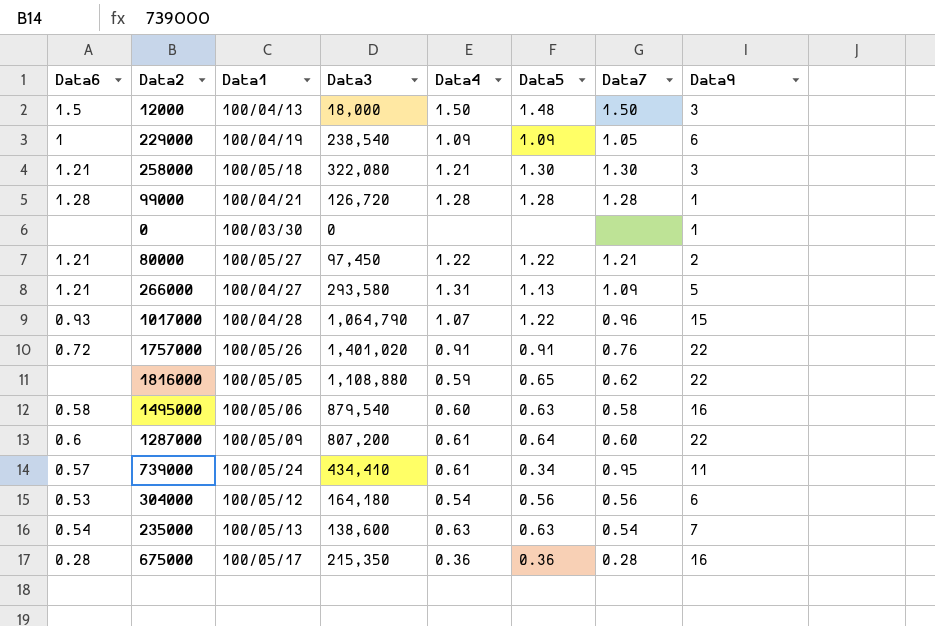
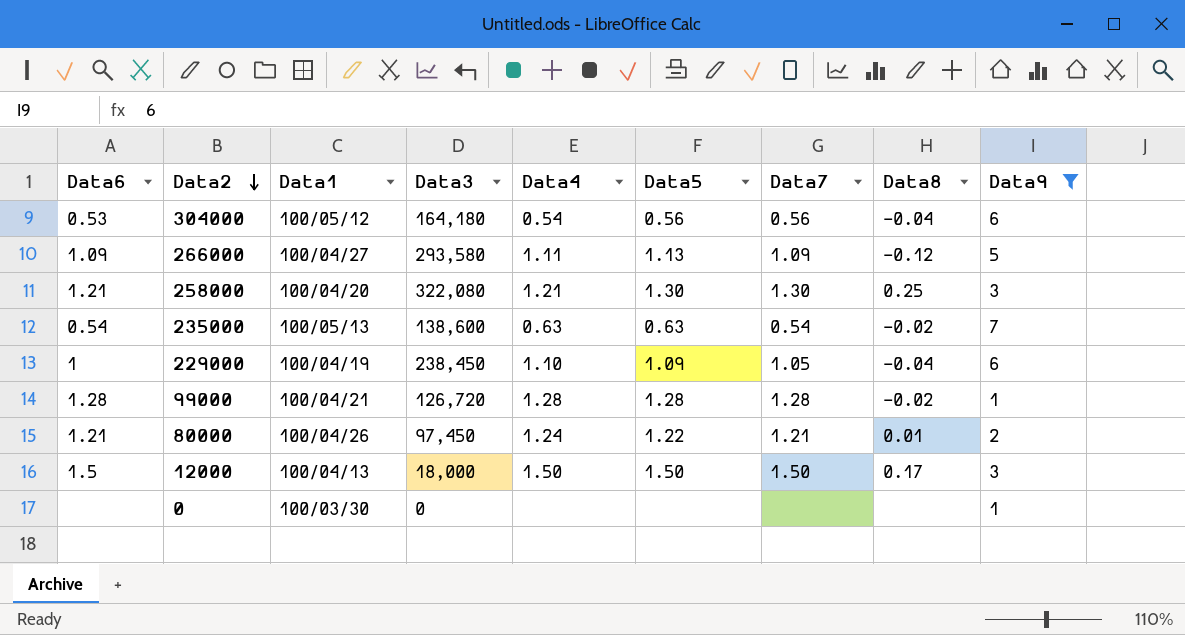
filter: none -> Data9 <= 7
row order: none -> Data2 descending
column Data8 | position: none -> 8
266000 | Data6: 1.21 -> 1.09
266000 | Data4: 1.31 -> 1.11
258000 | Data1: 100/05/18 -> 100/04/20
229000 | Data3: 238,540 -> 238,450
229000 | Data4: 1.09 -> 1.10
80000 | Data1: 100/05/27 -> 100/04/26
80000 | Data4: 1.22 -> 1.24
12000 | Data5: 1.48 -> 1.50

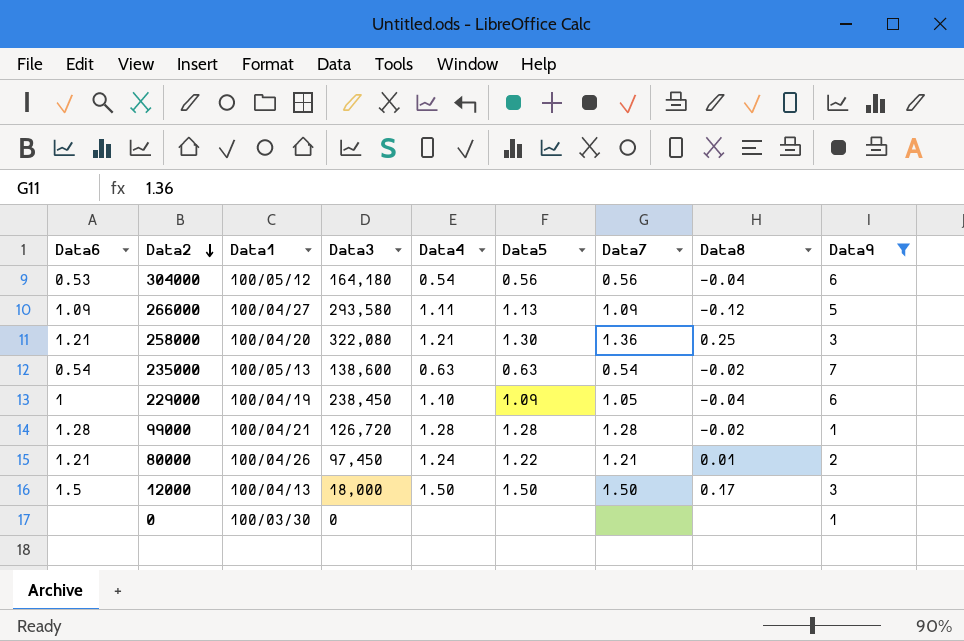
258000 | Data7: 1.30 -> 1.36

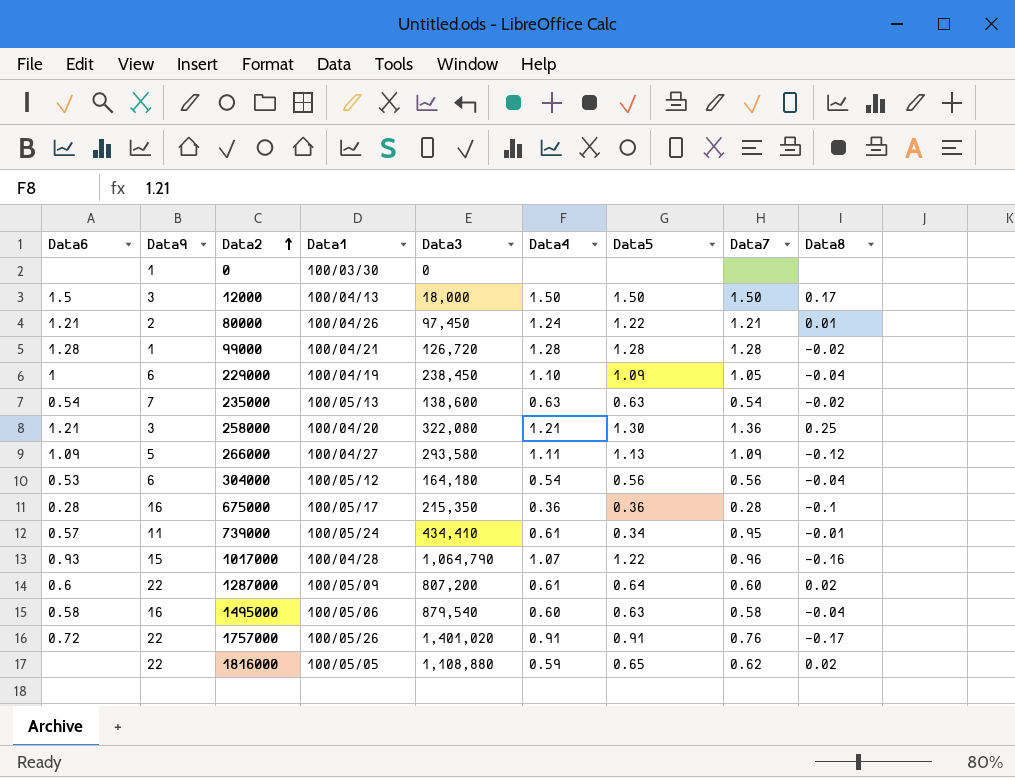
filter: Data9 <= 7 -> none
row order: Data2 descending -> Data2 ascending
column Data9 | position: 9 -> 2

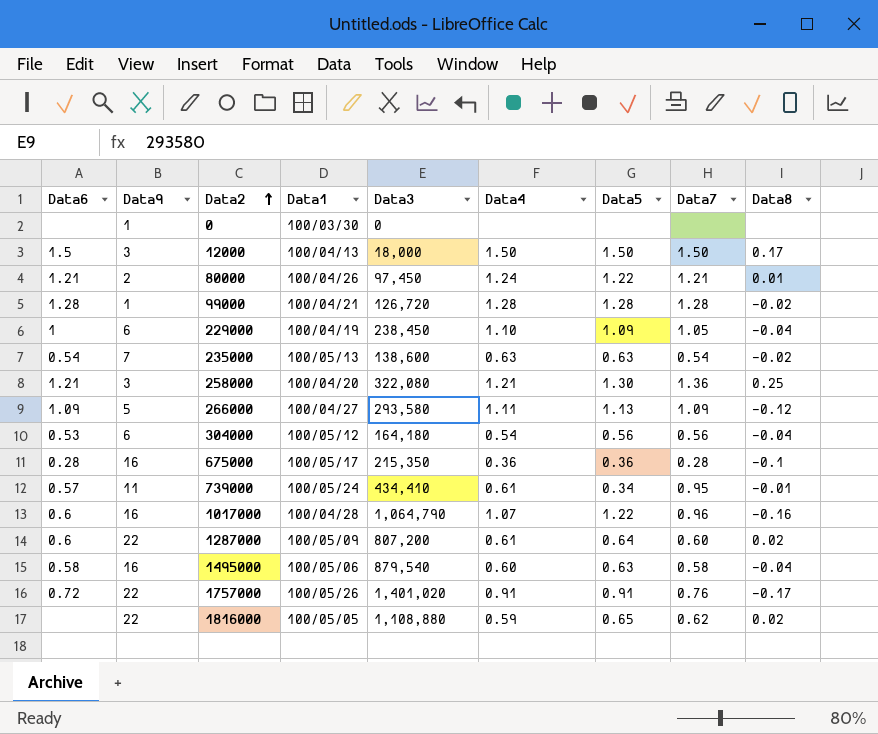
1017000 | Data6: 0.93 -> 0.6
1017000 | Data9: 15 -> 16

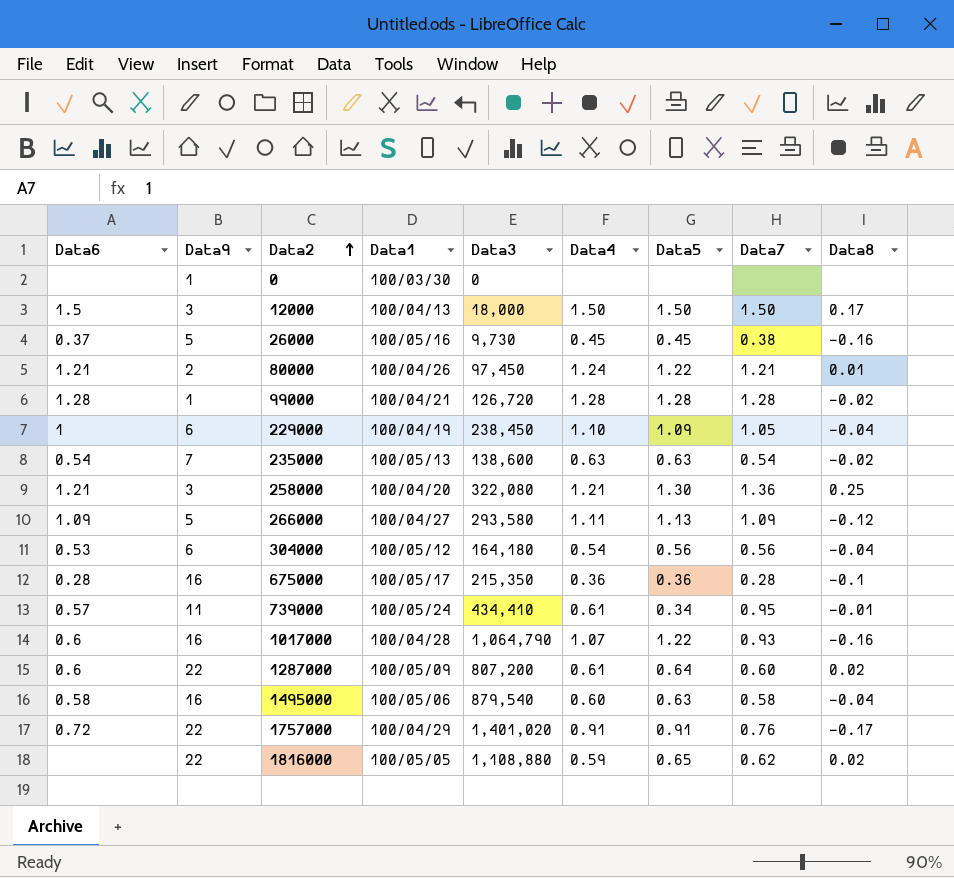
row 26000: none -> 0.37 | 5 | 100/05/16 | 9,730 | 0.45 | 0.45 | 0.38 | -0.16
1017000 | Data7: 0.96 -> 0.93
1757000 | Data1: 100/05/26 -> 100/04/29

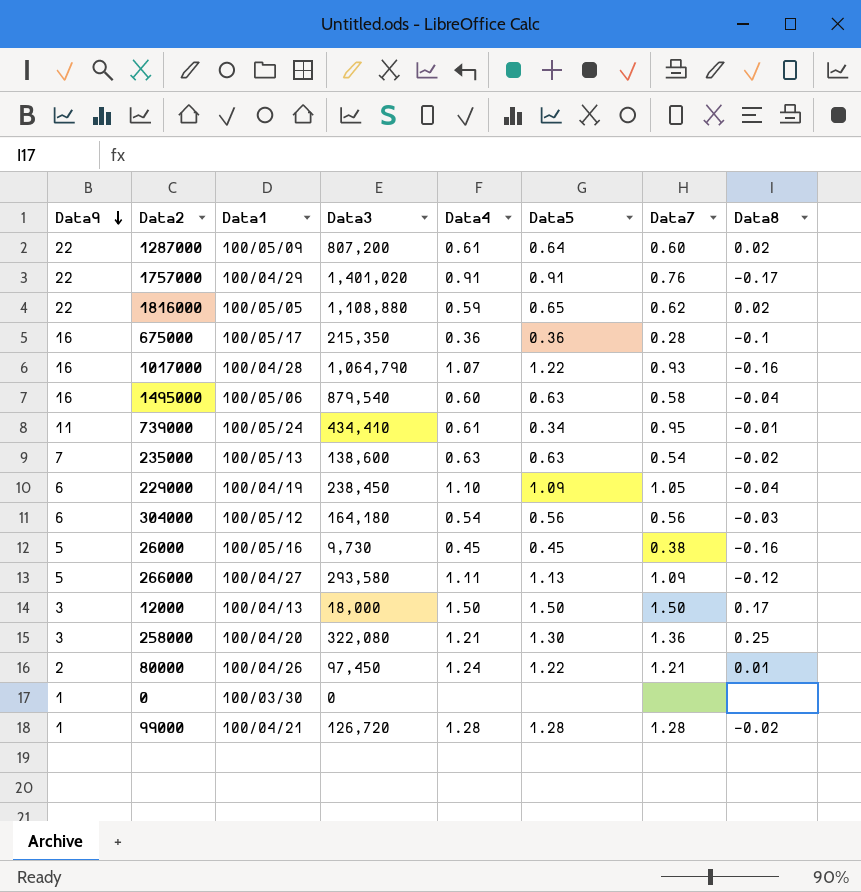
row order: Data2 ascending -> Data9 descending
column Data6 | position: 1 -> none
304000 | Data8: -0.04 -> -0.03

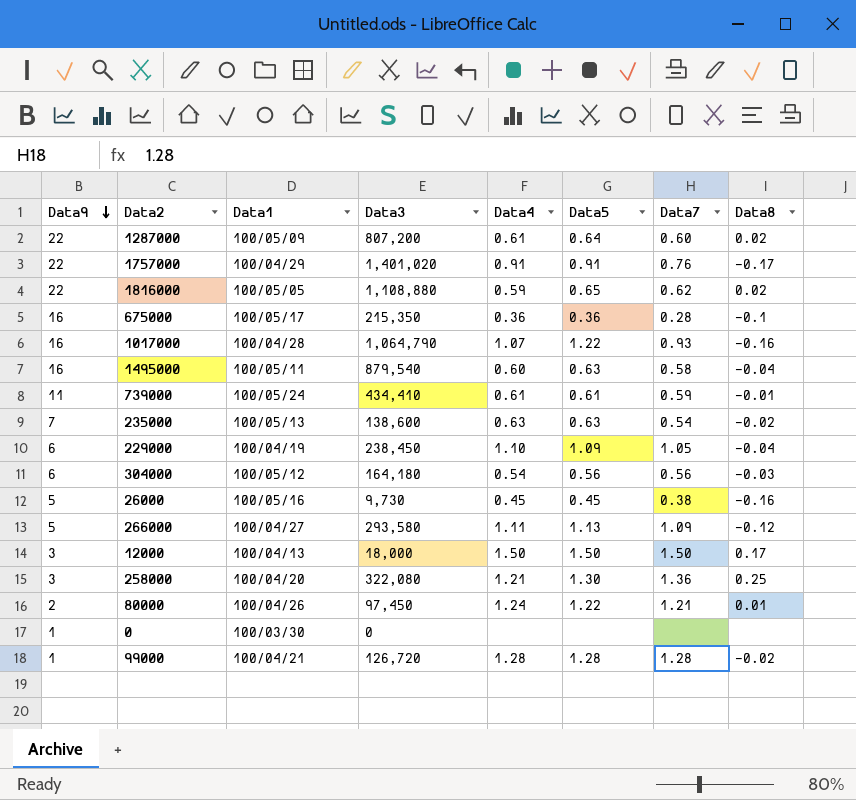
1495000 | Data1: 100/05/06 -> 100/05/11
739000 | Data5: 0.34 -> 0.61
739000 | Data7: 0.95 -> 0.59

